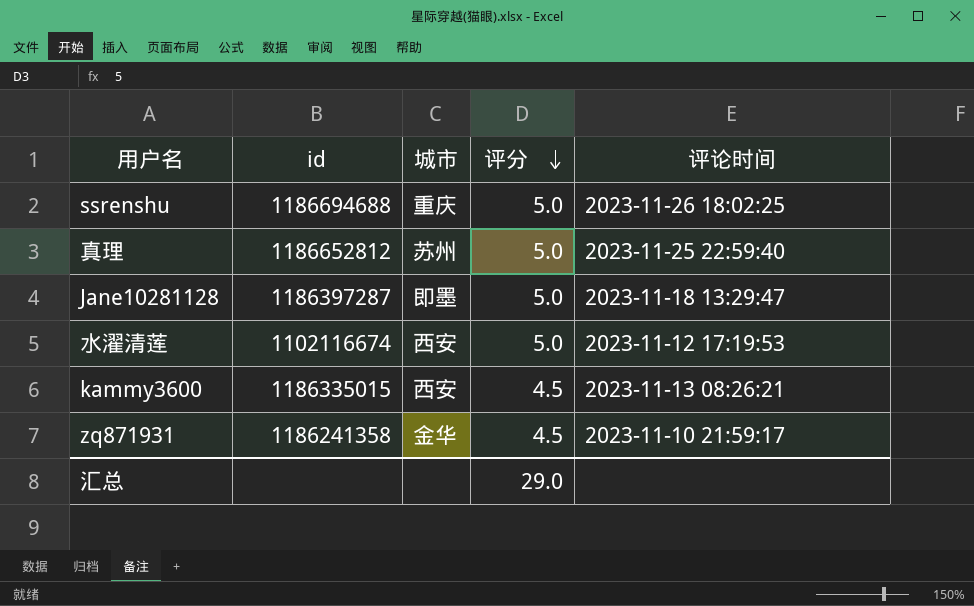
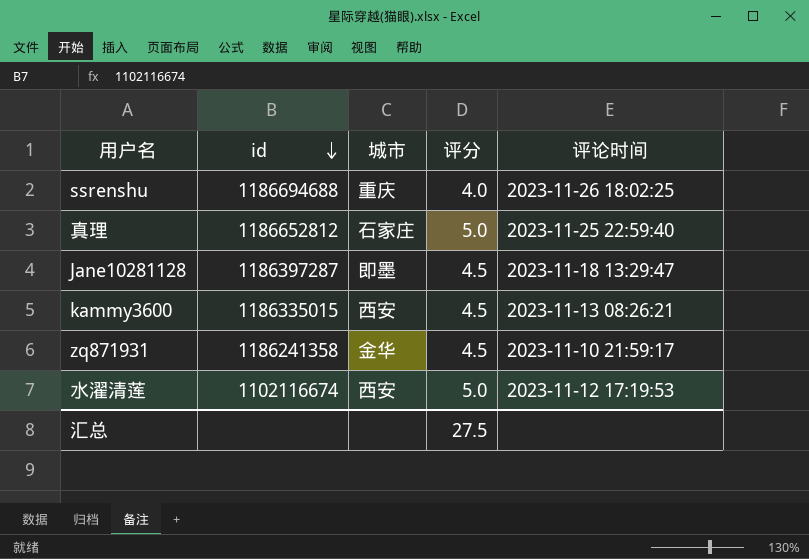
row order: 评分 descending -> id descending
ssrenshu | 评分: 5.0 -> 4.0
真理 | 城市: 苏州 -> 石家庄
Jane10281128 | 评分: 5.0 -> 4.5
汇总 | 评分: 29.0 -> 27.5

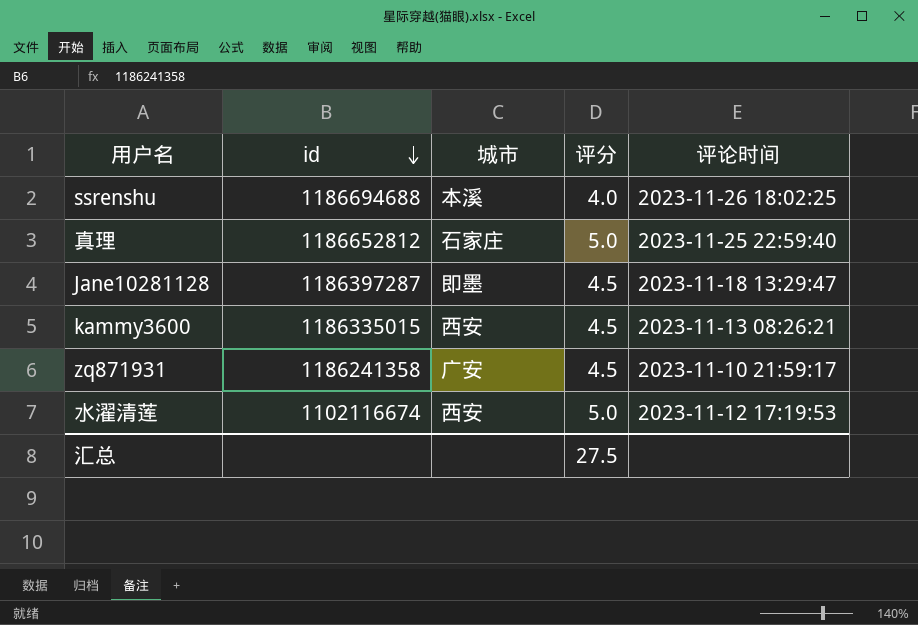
ssrenshu | 城市: 重庆 -> 本溪
zq871931 | 城市: 金华 -> 广安

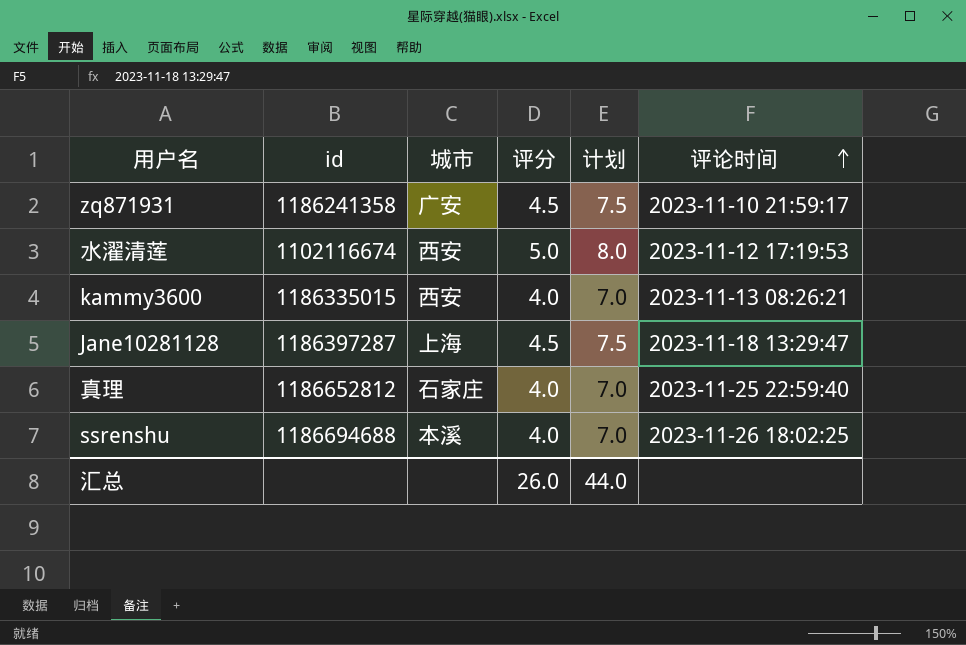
row order: id descending -> 评论时间 ascending
column 计划 | formula: none -> [评分] + 3
kammy3600 | 评分: 4.5 -> 4.0
Jane10281128 | 城市: 即墨 -> 上海
真理 | 评分: 5.0 -> 4.0
汇总 | 评分: 27.5 -> 26.0

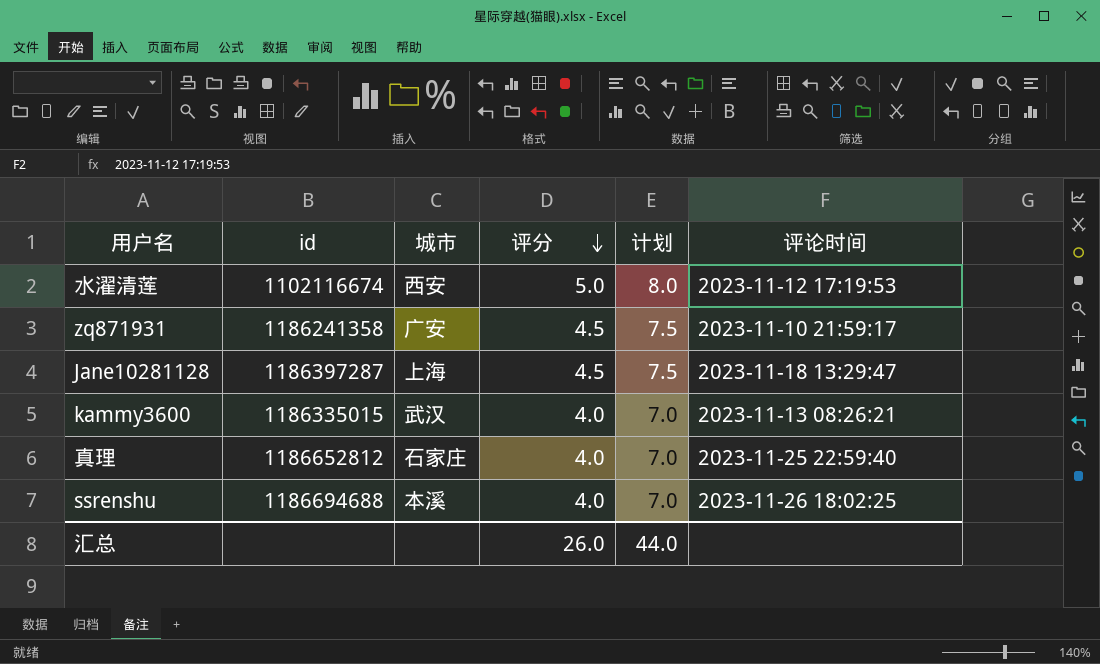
row order: 评论时间 ascending -> 评分 descending
kammy3600 | 城市: 西安 -> 武汉

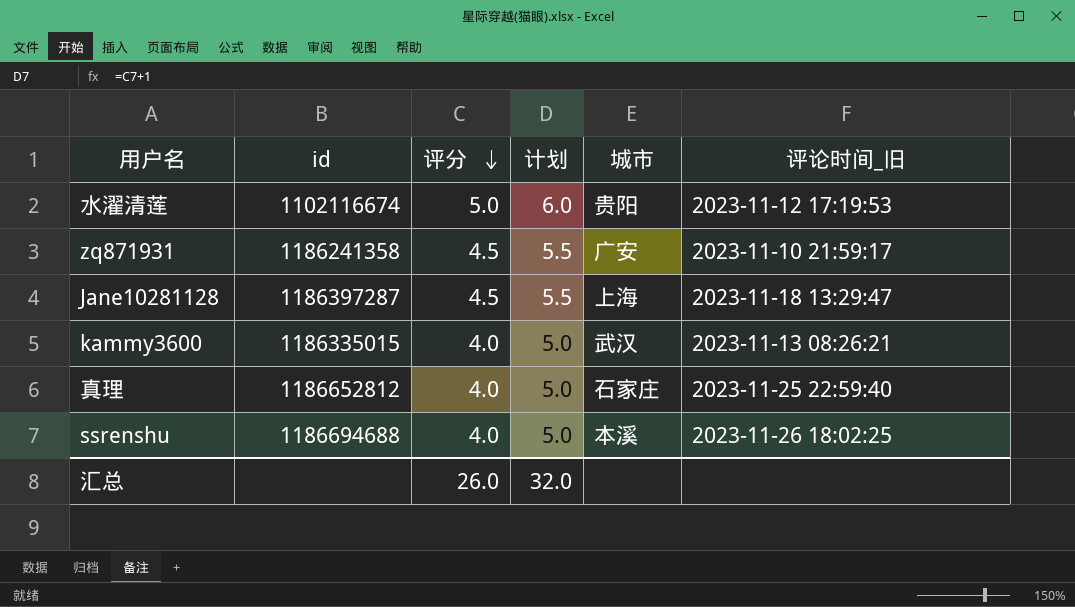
column 计划 | formula: [评分] + 3 -> [评分] + 1
column 城市 | position: 3 -> 5
column name: 评论时间 -> 评论时间_旧
水濯清莲 | 城市: 西安 -> 贵阳
汇总 | 计划: 44.0 -> 32.0

